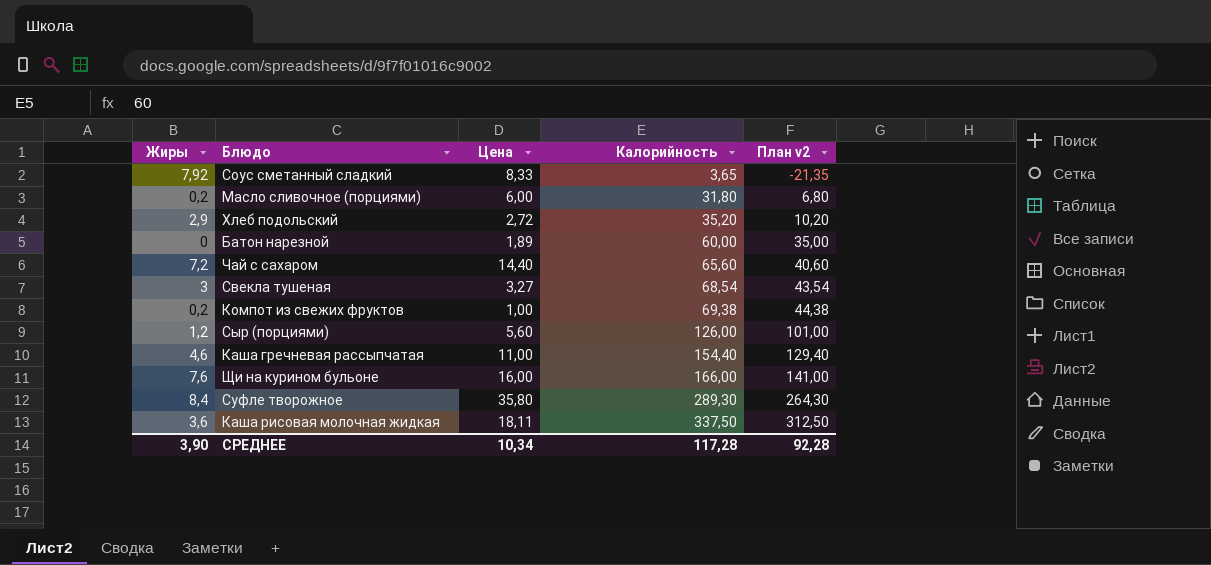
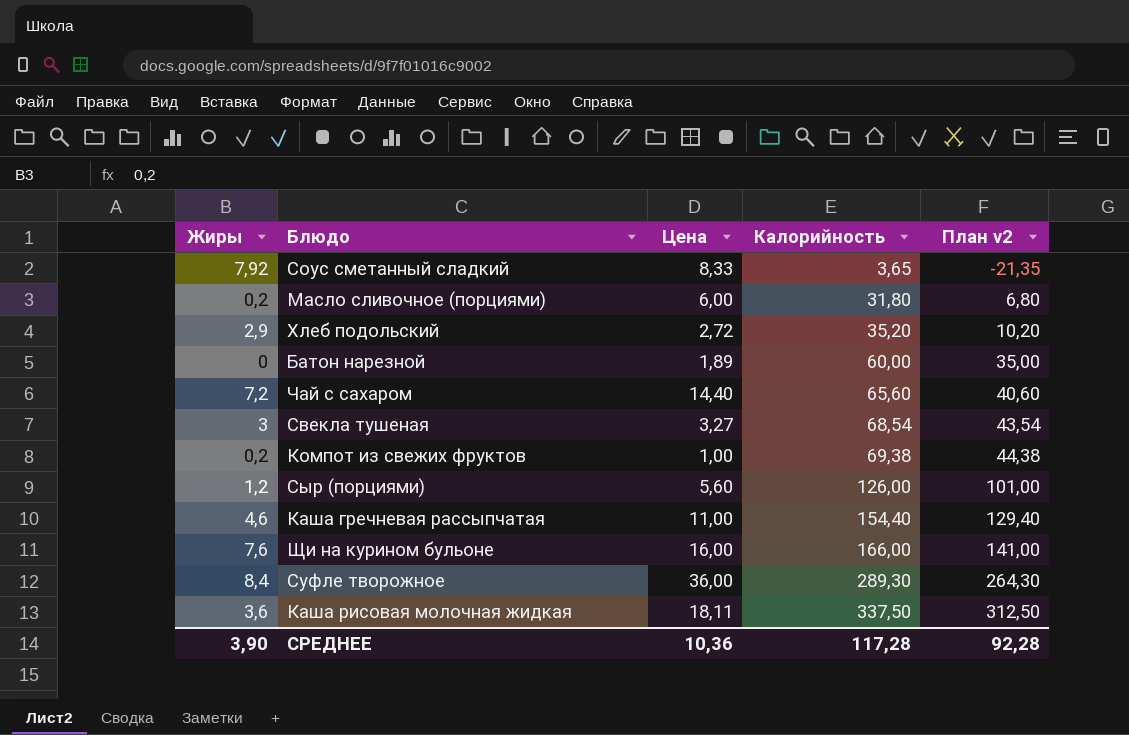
Суфле творожное | Цена: 35,80 -> 36,00
СРЕДНЕЕ | Цена: 10,34 -> 10,36

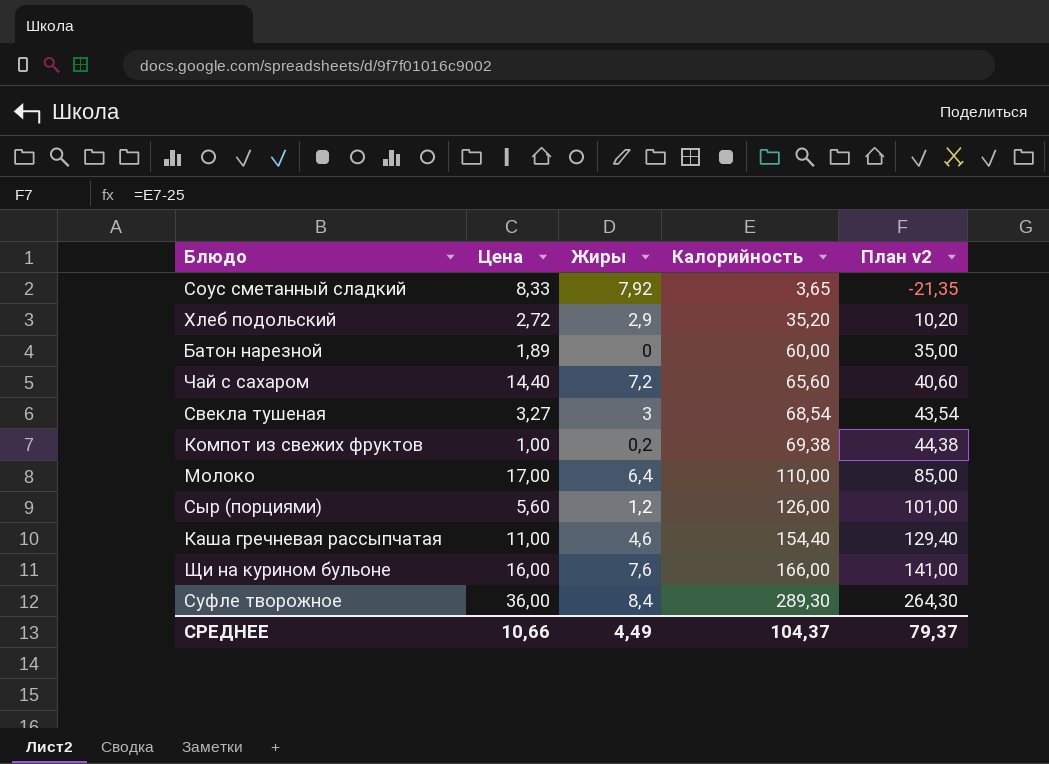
column Жиры | position: 1 -> 3
row Масло сливочное (порциями): 0,2 | 6,00 | 31,80 | 6,80 -> none
row Каша рисовая молочная жидкая: 3,6 | 18,11 | 337,50 | 312,50 -> none
row Молоко: none -> 17,00 | 6,4 | 110,00 | 85,00
СРЕДНЕЕ | Цена: 10,36 -> 10,66
СРЕДНЕЕ | Жиры: 3,90 -> 4,49
СРЕДНЕЕ | Калорийность: 117,28 -> 104,37
СРЕДНЕЕ | План v2: 92,28 -> 79,37

